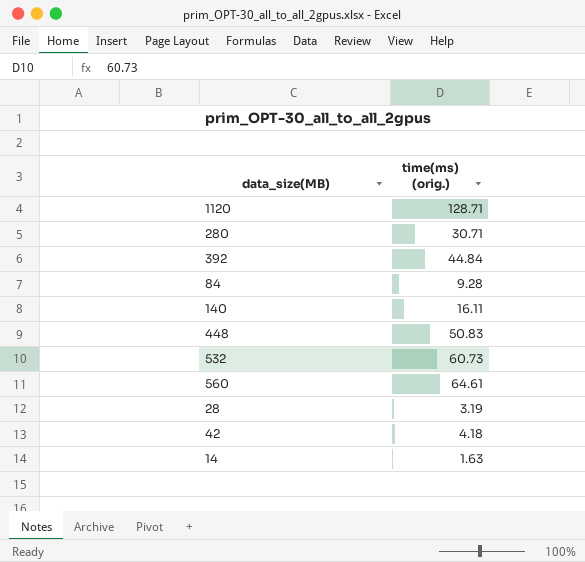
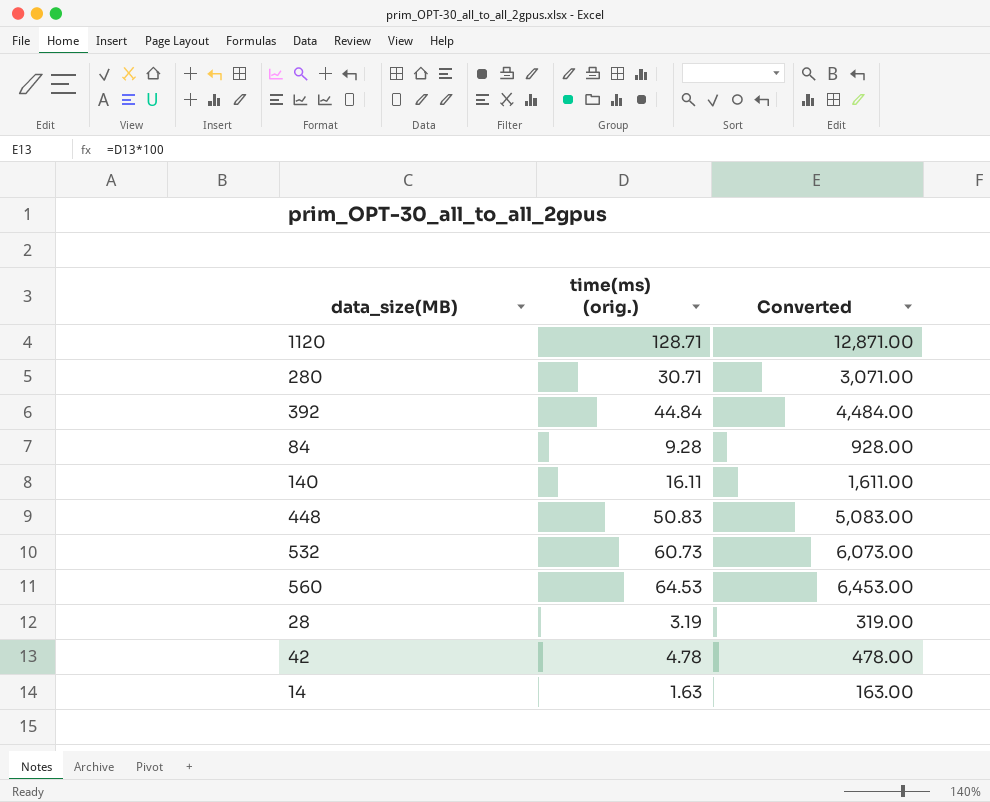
column Converted | formula: none -> [time(ms) (orig.)] * 100
560 | time(ms) (orig.): 64.61 -> 64.53
42 | time(ms) (orig.): 4.18 -> 4.78

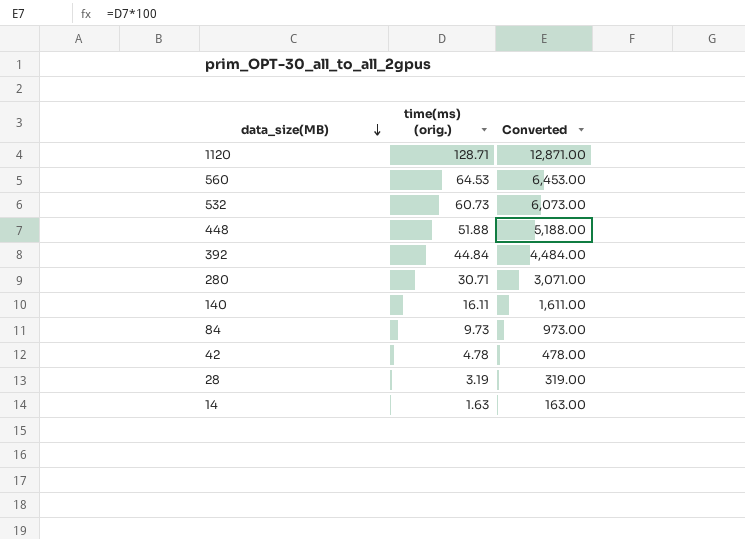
row order: none -> data_size(MB) descending
448 | time(ms) (orig.): 50.83 -> 51.88
448 | Converted: 5,083.00 -> 5,188.00
84 | time(ms) (orig.): 9.28 -> 9.73
84 | Converted: 928.00 -> 973.00

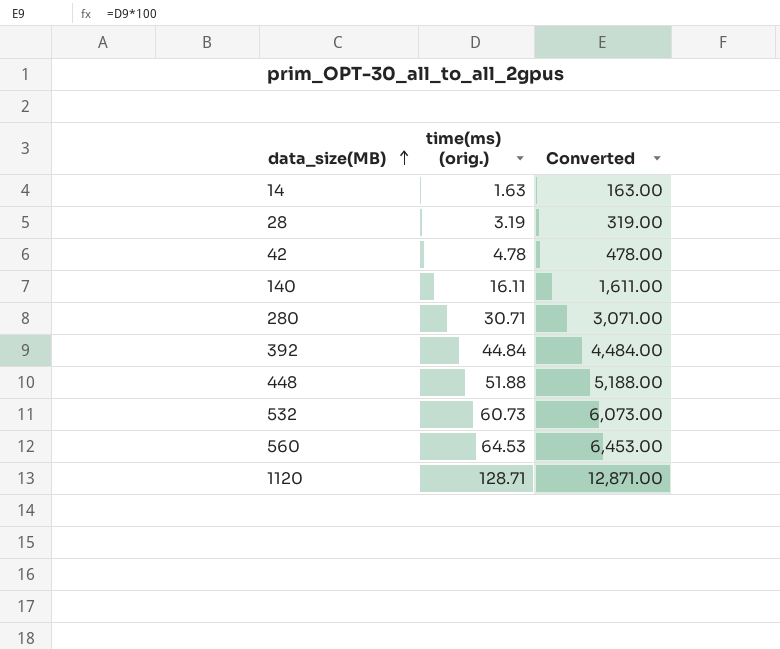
row order: data_size(MB) descending -> data_size(MB) ascending
row 84: 9.73 | 973.00 -> none

